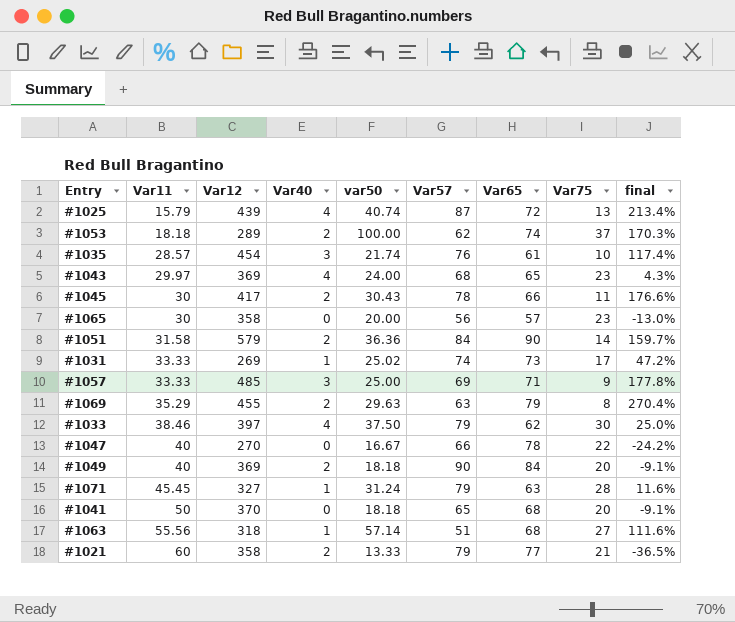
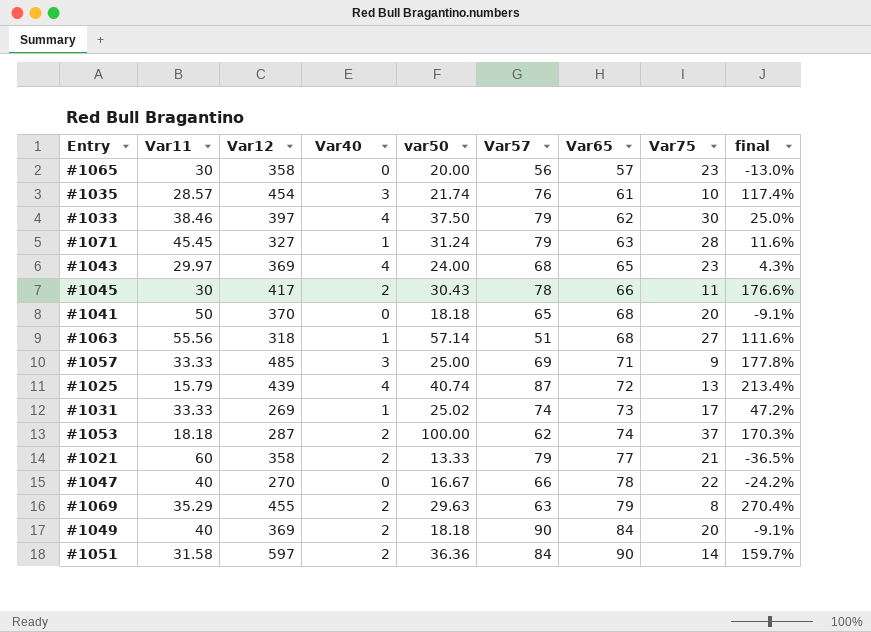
row order: Var11 ascending -> Var65 ascending
#1053 | Var12: 289 -> 287
#1051 | Var12: 579 -> 597

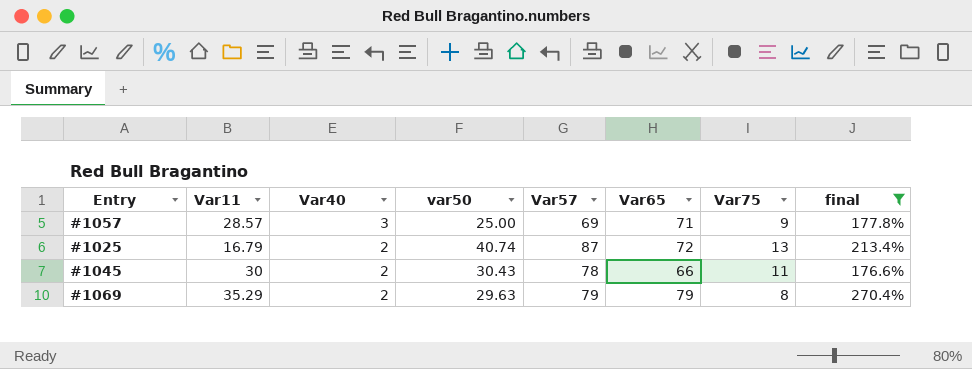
filter: none -> final >= 176.6%
row order: Var65 ascending -> Var40 descending
column Var12 | position: 3 -> none
#1057 | Var11: 33.33 -> 28.57
#1025 | Var11: 15.79 -> 16.79
#1025 | Var40: 4 -> 2
#1069 | Var57: 63 -> 79

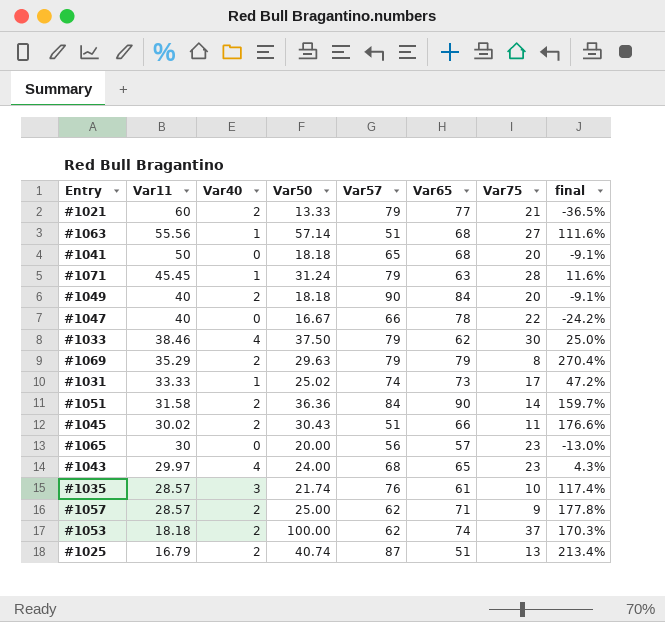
filter: final >= 176.6% -> none
row order: Var40 descending -> Var11 descending
column name: var50 -> Var50
#1045 | Var11: 30 -> 30.02
#1045 | Var57: 78 -> 51
#1057 | Var40: 3 -> 2
#1057 | Var57: 69 -> 62
#1025 | Var65: 72 -> 51

